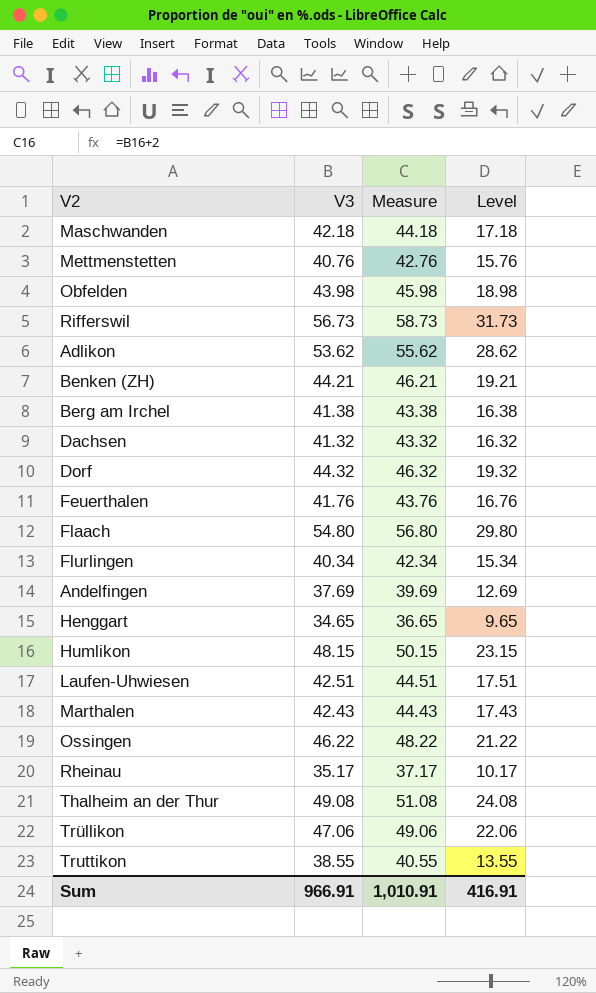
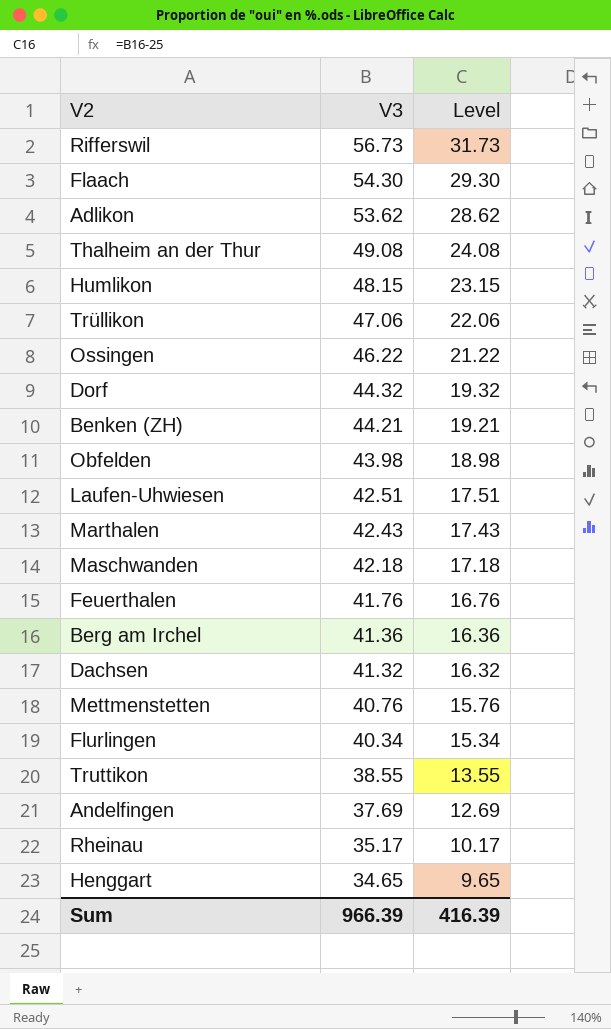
row order: none -> V3 descending
column Measure | formula: [V3] + 2 -> none
Flaach | V3: 54.80 -> 54.30
Flaach | Level: 29.80 -> 29.30
Berg am Irchel | V3: 41.38 -> 41.36
Berg am Irchel | Level: 16.38 -> 16.36
Sum | V3: 966.91 -> 966.39
Sum | Level: 416.91 -> 416.39

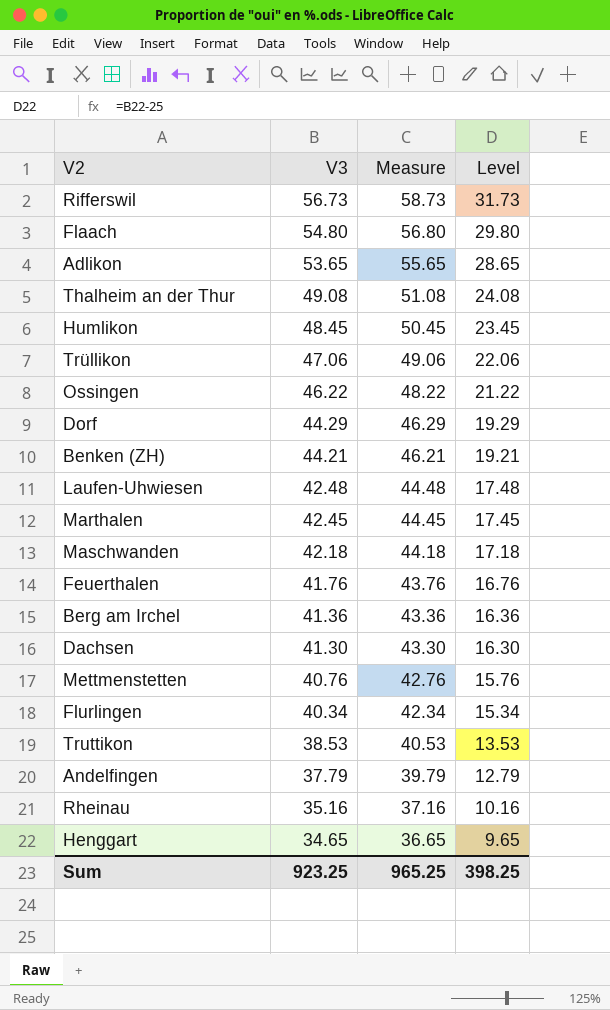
column Measure | formula: none -> [V3] + 2
row Obfelden: 43.98 | 18.98 -> none
Flaach | V3: 54.30 -> 54.80
Flaach | Level: 29.30 -> 29.80
Adlikon | V3: 53.62 -> 53.65
Adlikon | Level: 28.62 -> 28.65
Humlikon | V3: 48.15 -> 48.45
Humlikon | Level: 23.15 -> 23.45
Dorf | V3: 44.32 -> 44.29
Dorf | Level: 19.32 -> 19.29
Laufen-Uhwiesen | V3: 42.51 -> 42.48
Laufen-Uhwiesen | Level: 17.51 -> 17.48
Marthalen | V3: 42.43 -> 42.45
Marthalen | Level: 17.43 -> 17.45
Dachsen | V3: 41.32 -> 41.30
Dachsen | Level: 16.32 -> 16.30
Truttikon | V3: 38.55 -> 38.53
Truttikon | Level: 13.55 -> 13.53
Andelfingen | V3: 37.69 -> 37.79
Andelfingen | Level: 12.69 -> 12.79
Rheinau | V3: 35.17 -> 35.16
Rheinau | Level: 10.17 -> 10.16
Sum | V3: 966.39 -> 923.25
Sum | Level: 416.39 -> 398.25

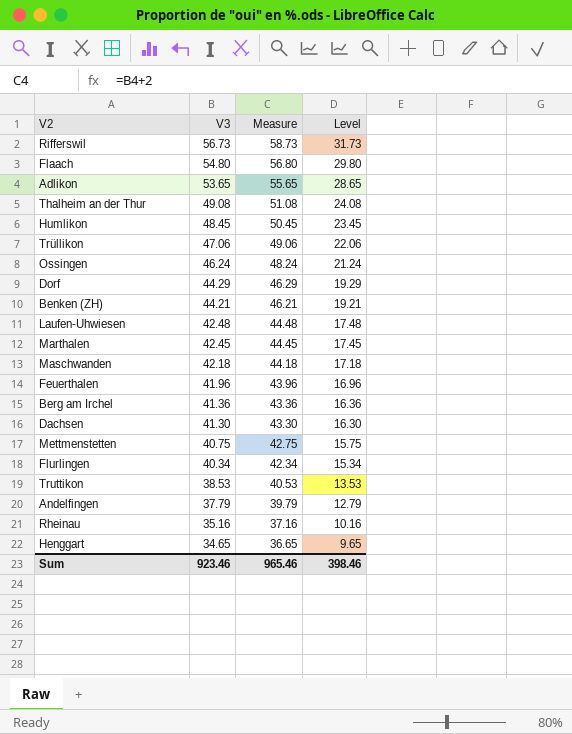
Ossingen | V3: 46.22 -> 46.24
Ossingen | Measure: 48.22 -> 48.24
Ossingen | Level: 21.22 -> 21.24
Feuerthalen | V3: 41.76 -> 41.96
Feuerthalen | Measure: 43.76 -> 43.96
Feuerthalen | Level: 16.76 -> 16.96
Mettmenstetten | V3: 40.76 -> 40.75
Mettmenstetten | Measure: 42.76 -> 42.75
Mettmenstetten | Level: 15.76 -> 15.75
Sum | V3: 923.25 -> 923.46
Sum | Measure: 965.25 -> 965.46
Sum | Level: 398.25 -> 398.46

